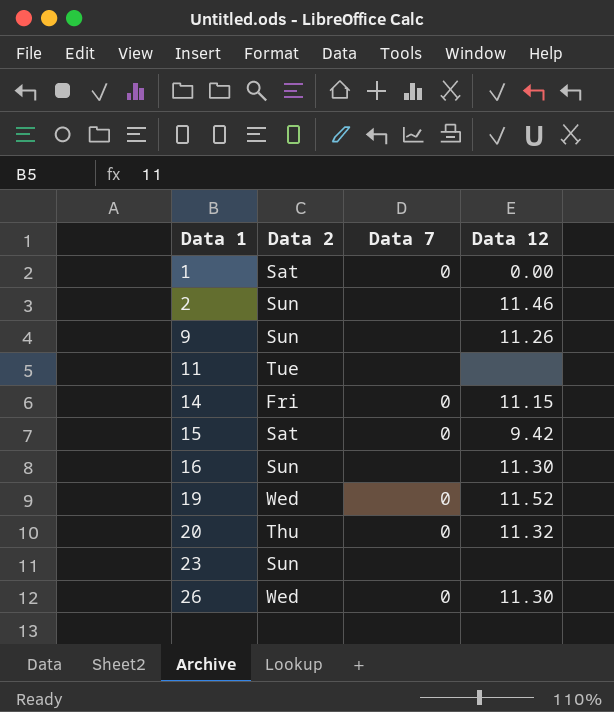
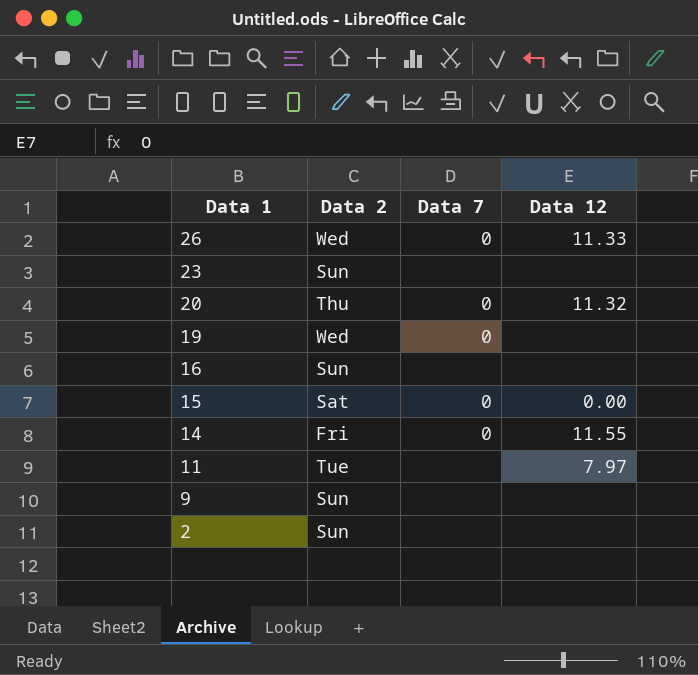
row order: Data 1 ascending -> Data 1 descending
row 1: Sat | 0 | 0.00 -> none
26 | Data 12: 11.30 -> 11.33
19 | Data 12: 11.52 -> none
16 | Data 12: 11.30 -> none
15 | Data 12: 9.42 -> 0.00
14 | Data 12: 11.15 -> 11.55
11 | Data 12: none -> 7.97
9 | Data 12: 11.26 -> none
2 | Data 12: 11.46 -> none

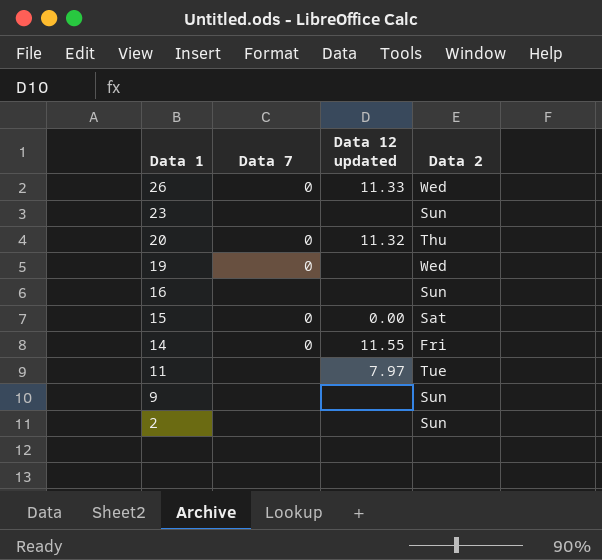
column name: Data 12 -> Data 12 updated
column Data 2 | position: 2 -> 4

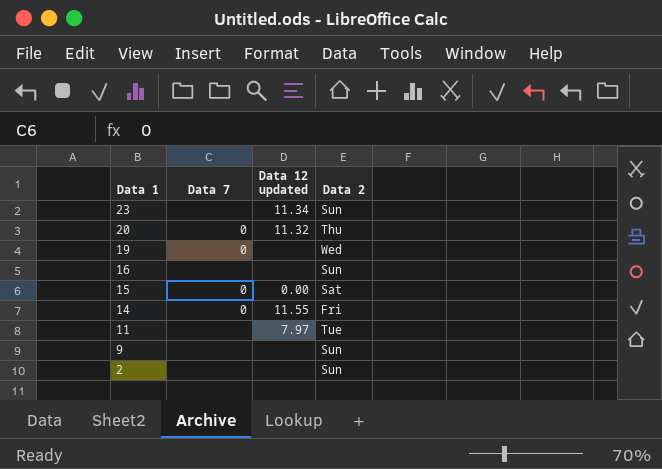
row 26: 0 | 11.33 | Wed -> none
23 | Data 12 updated: none -> 11.34

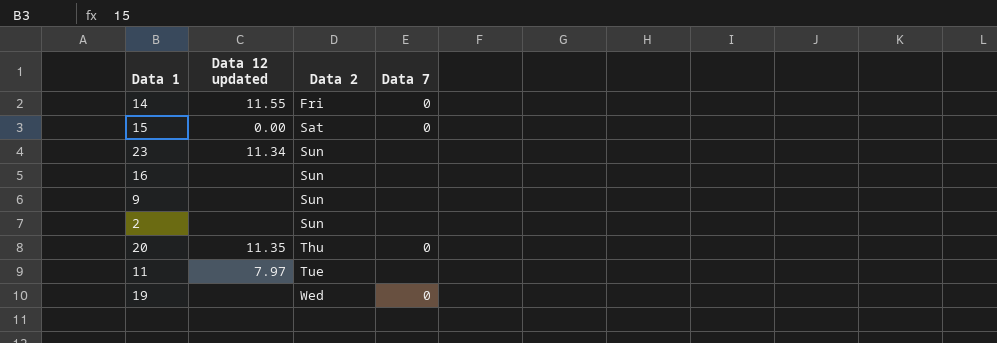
row order: Data 1 descending -> Data 2 ascending
column Data 7 | position: 2 -> 4
20 | Data 12 updated: 11.32 -> 11.35

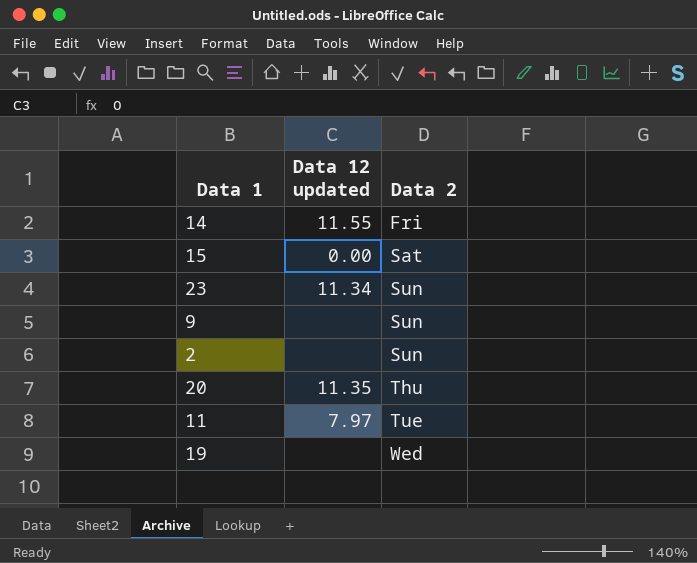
column Data 7 | position: 4 -> none
row 16: none | Sun | none -> none

